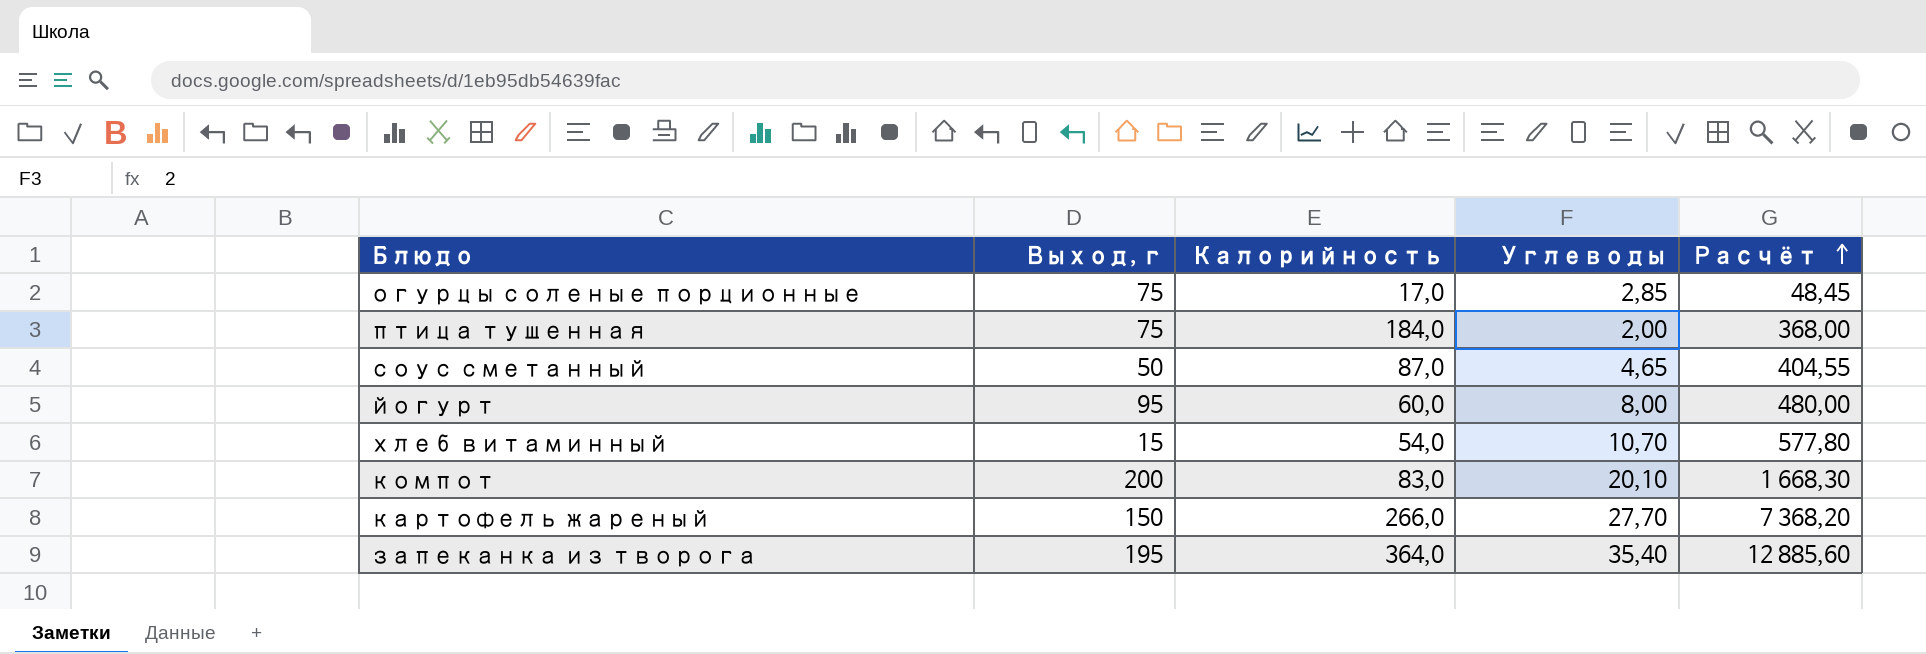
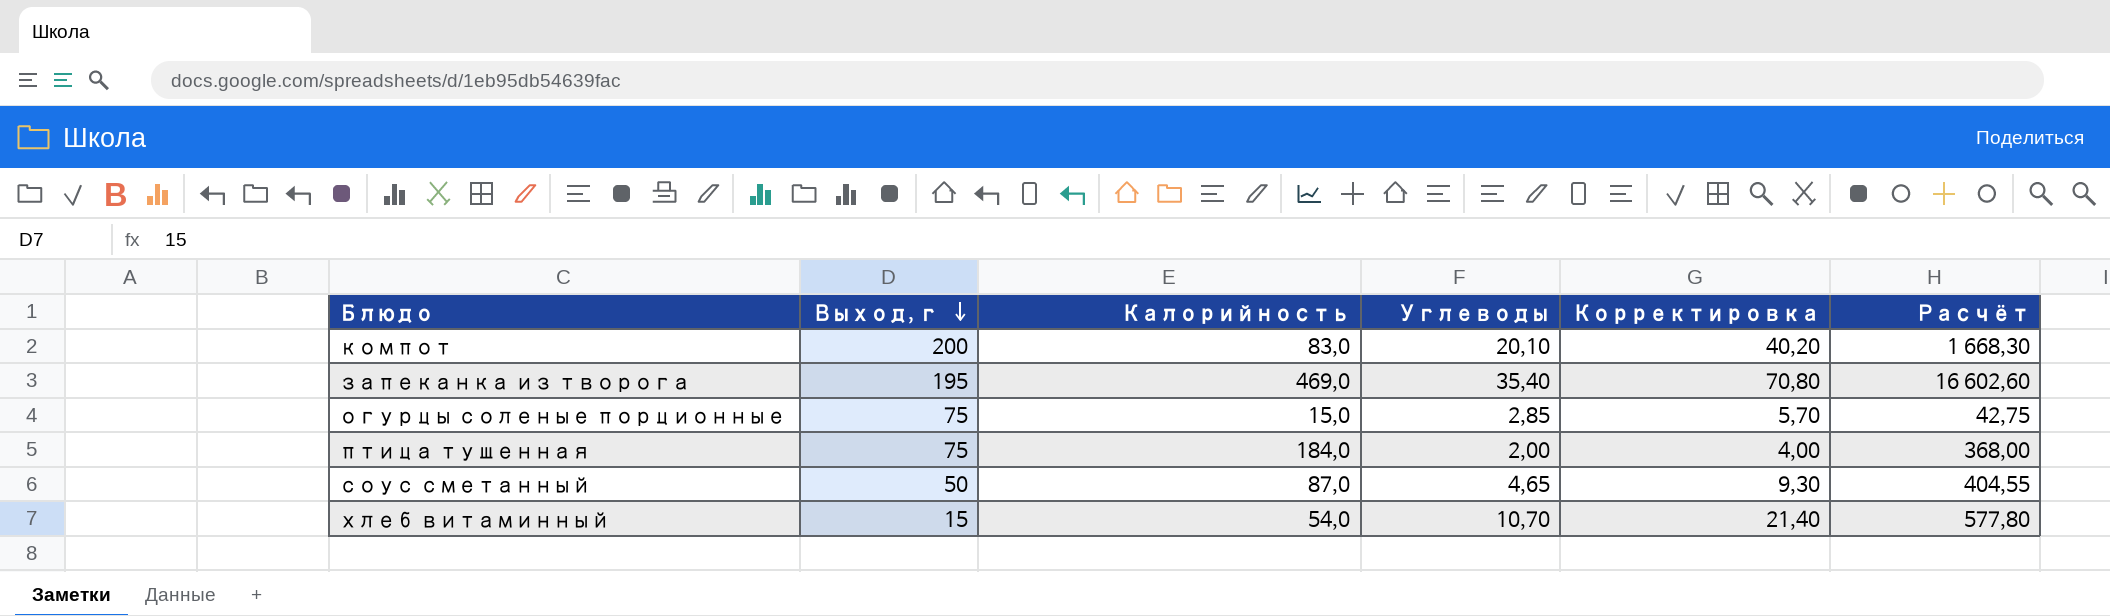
row order: Расчёт ascending -> Выход, г descending
column Корректировка | formula: none -> [Углеводы] * 2
row йогурт: 95 | 60,0 | 8,00 | 480,00 -> none
row картофель жареный: 150 | 266,0 | 27,70 | 7 368,20 -> none
запеканка из творога | Калорийность: 364,0 -> 469,0
запеканка из творога | Расчёт: 12 885,60 -> 16 602,60
огурцы соленые порционные | Калорийность: 17,0 -> 15,0
огурцы соленые порционные | Расчёт: 48,45 -> 42,75

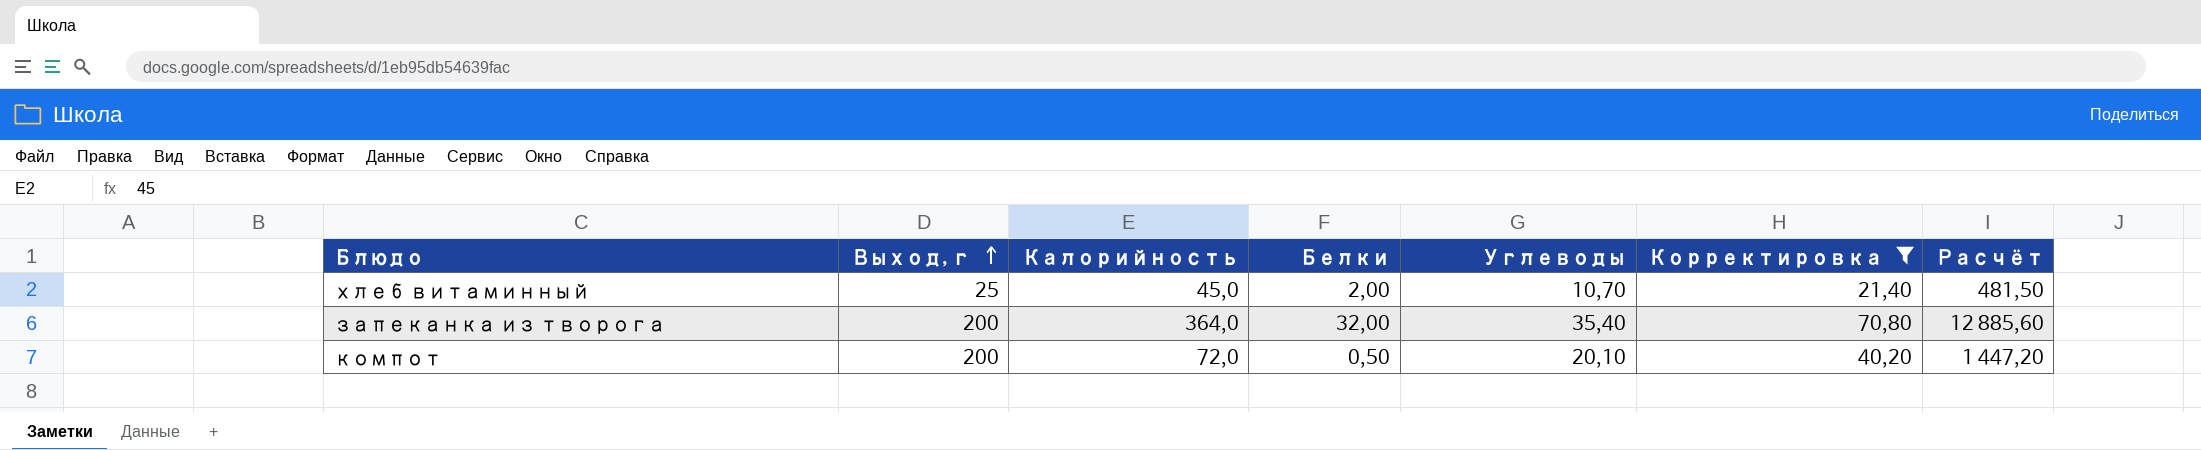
filter: none -> Корректировка >= 21,40
row order: Выход, г descending -> Выход, г ascending
column Белки | position: none -> 4
хлеб витаминный | Выход, г: 15 -> 25
хлеб витаминный | Калорийность: 54,0 -> 45,0
хлеб витаминный | Расчёт: 577,80 -> 481,50
запеканка из творога | Выход, г: 195 -> 200
запеканка из творога | Калорийность: 469,0 -> 364,0
запеканка из творога | Расчёт: 16 602,60 -> 12 885,60
компот | Калорийность: 83,0 -> 72,0
компот | Расчёт: 1 668,30 -> 1 447,20

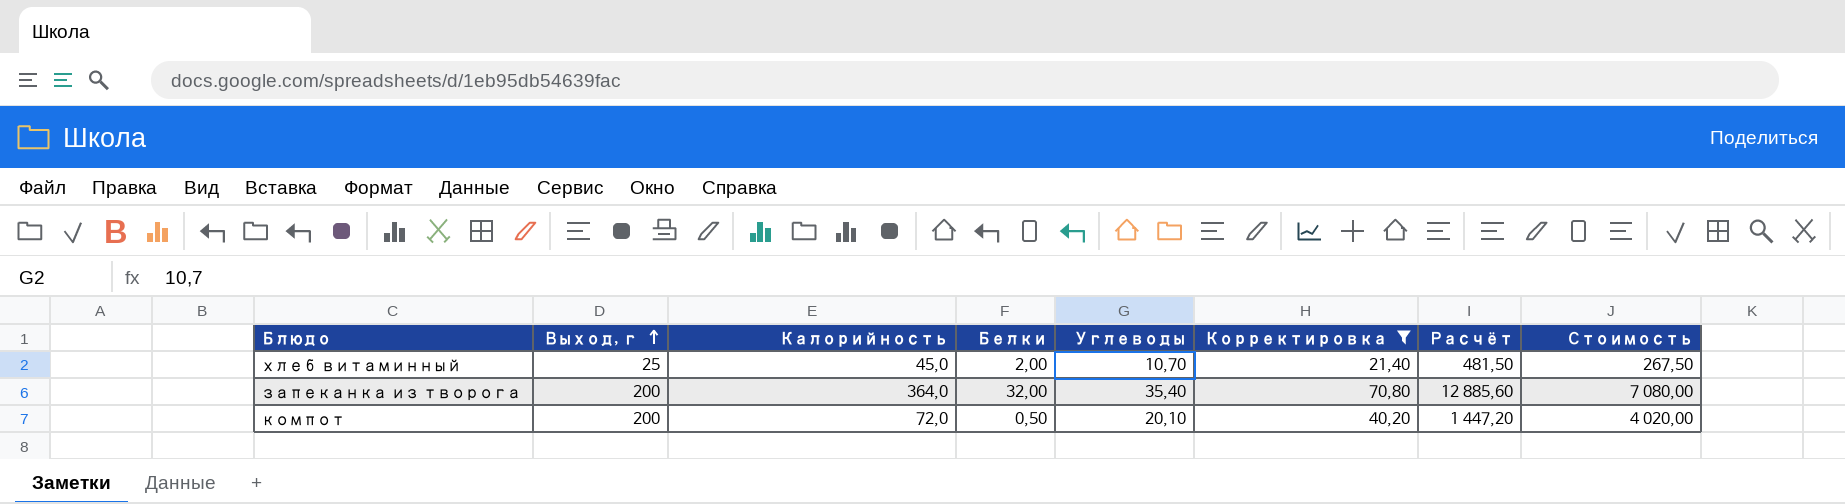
column Стоимость | formula: none -> [Выход, г] * [Углеводы]

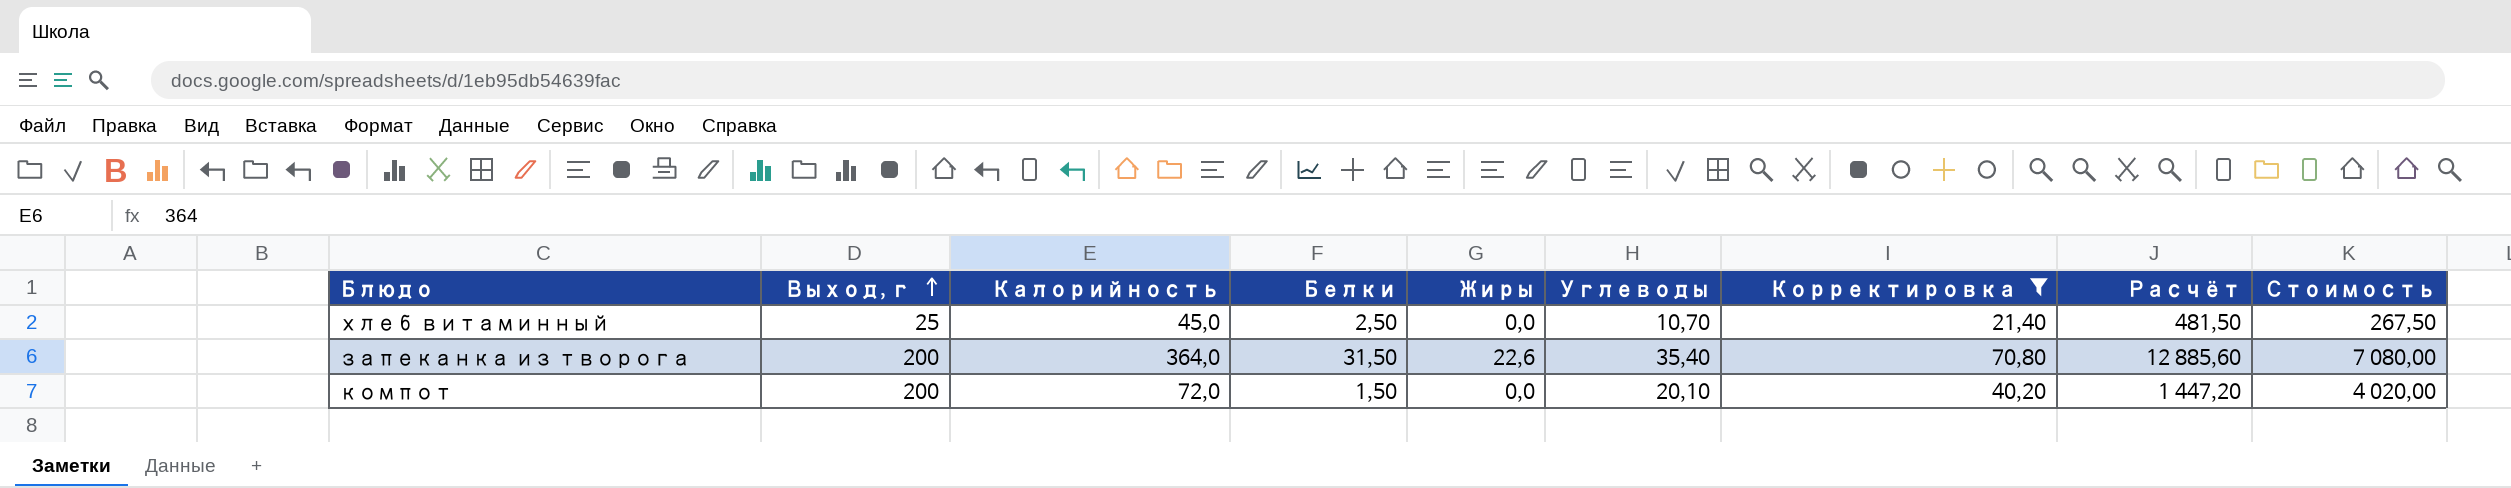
column Жиры | position: none -> 5
хлеб витаминный | Белки: 2,00 -> 2,50
запеканка из творога | Белки: 32,00 -> 31,50
компот | Белки: 0,50 -> 1,50

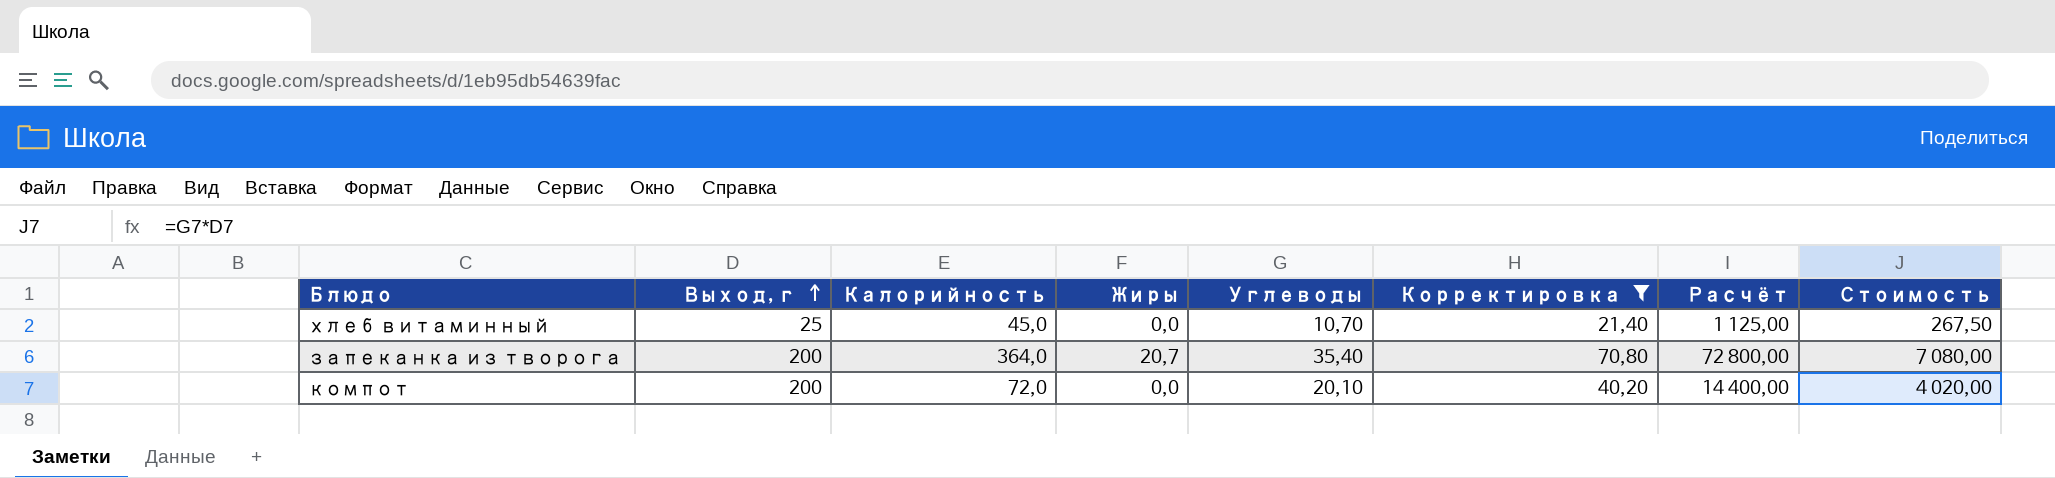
column Белки | position: 4 -> none
column Расчёт | formula: [Калорийность] * [Углеводы] -> [Выход, г] * [Калорийность]
запеканка из творога | Жиры: 22,6 -> 20,7

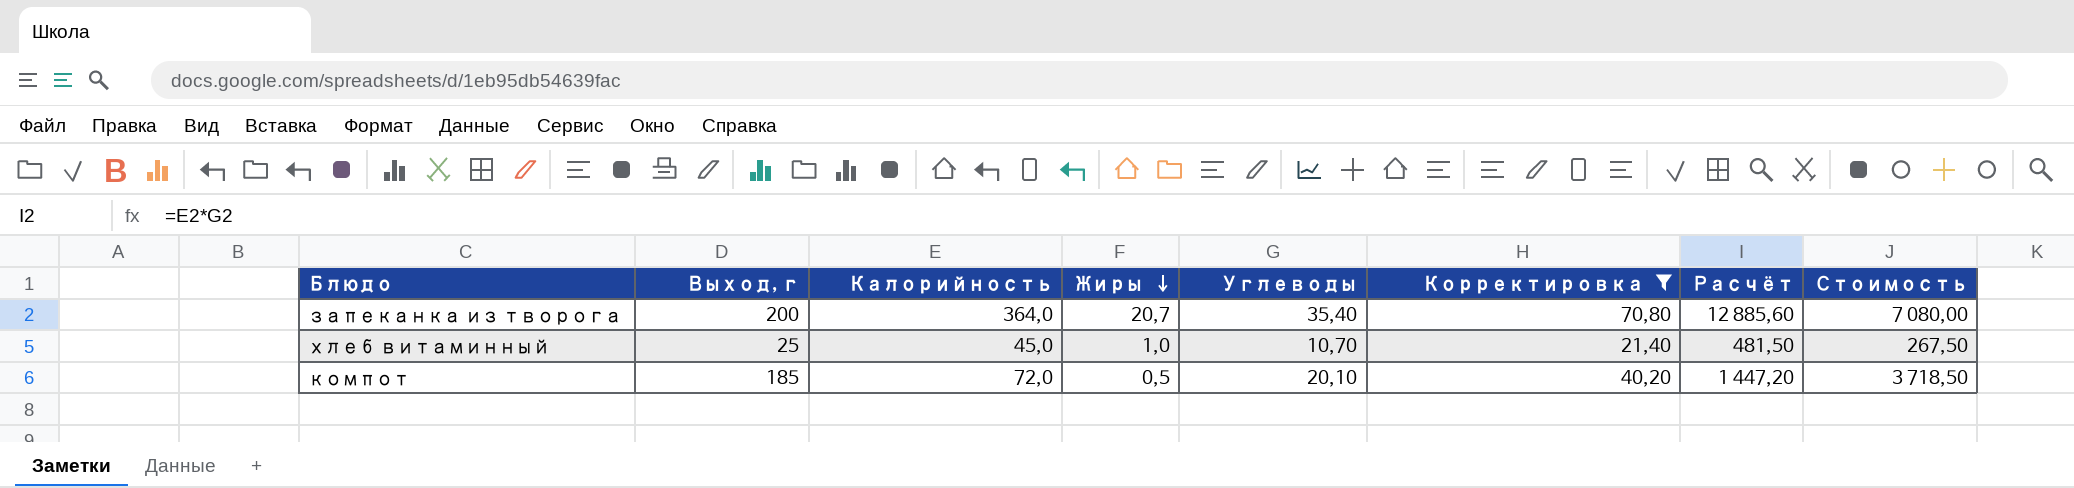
row order: Выход, г ascending -> Жиры descending
column Расчёт | formula: [Выход, г] * [Калорийность] -> [Калорийность] * [Углеводы]
хлеб витаминный | Жиры: 0,0 -> 1,0
компот | Выход, г: 200 -> 185
компот | Жиры: 0,0 -> 0,5
компот | Стоимость: 4 020,00 -> 3 718,50

